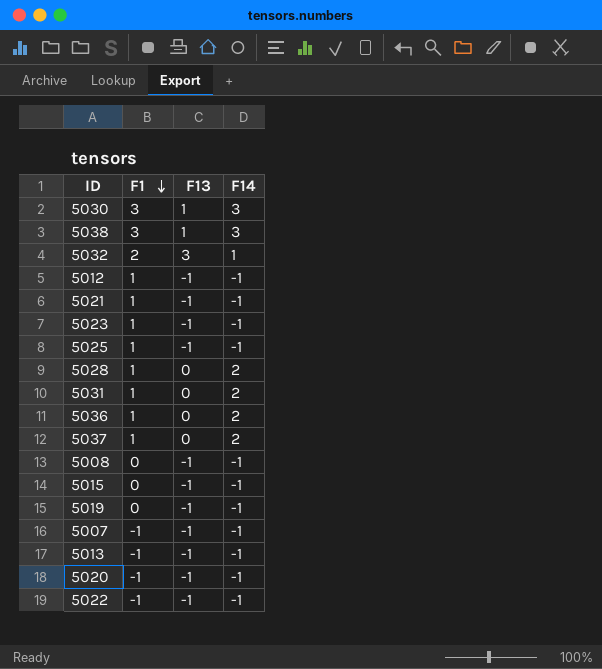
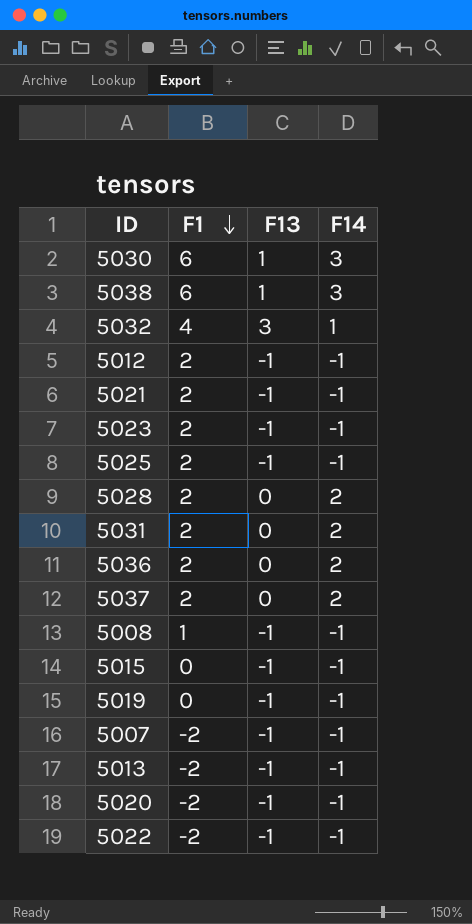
5030 | F1: 3 -> 6
5038 | F1: 3 -> 6
5032 | F1: 2 -> 4
5012 | F1: 1 -> 2
5021 | F1: 1 -> 2
5023 | F1: 1 -> 2
5025 | F1: 1 -> 2
5028 | F1: 1 -> 2
5031 | F1: 1 -> 2
5036 | F1: 1 -> 2
5037 | F1: 1 -> 2
5008 | F1: 0 -> 1
5007 | F1: -1 -> -2
5013 | F1: -1 -> -2
5020 | F1: -1 -> -2
5022 | F1: -1 -> -2

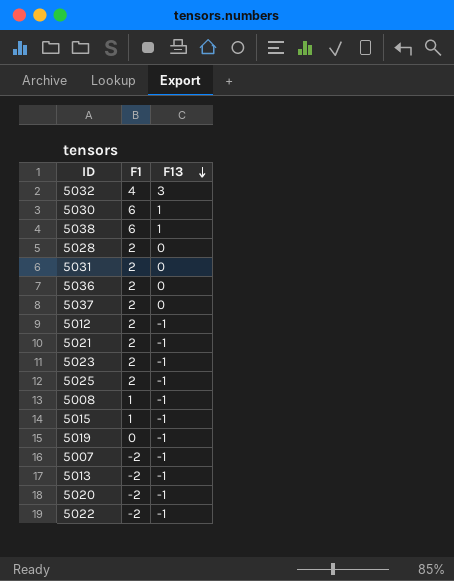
row order: F1 descending -> F13 descending
column F14 | position: 4 -> none
5015 | F1: 0 -> 1

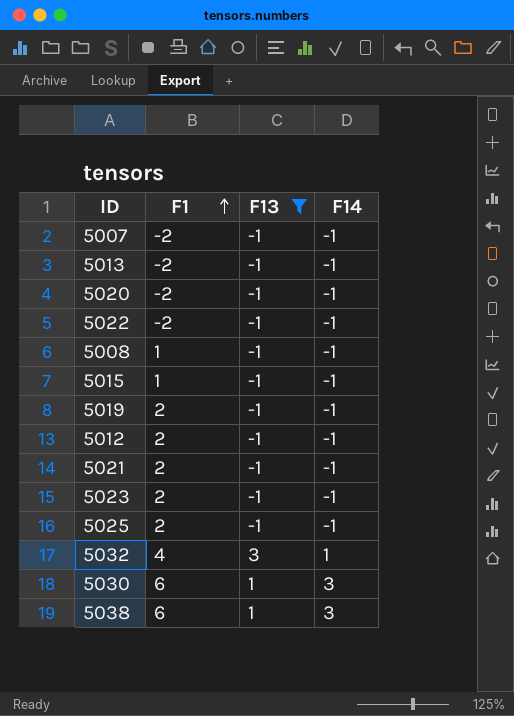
filter: none -> F13 != 0
row order: F13 descending -> F1 ascending
column F14 | position: none -> 4
5019 | F1: 0 -> 2

